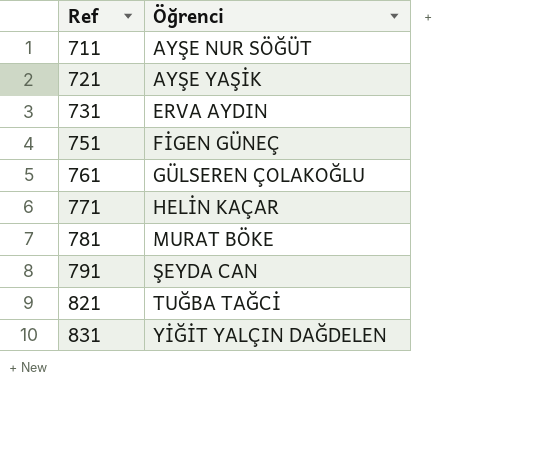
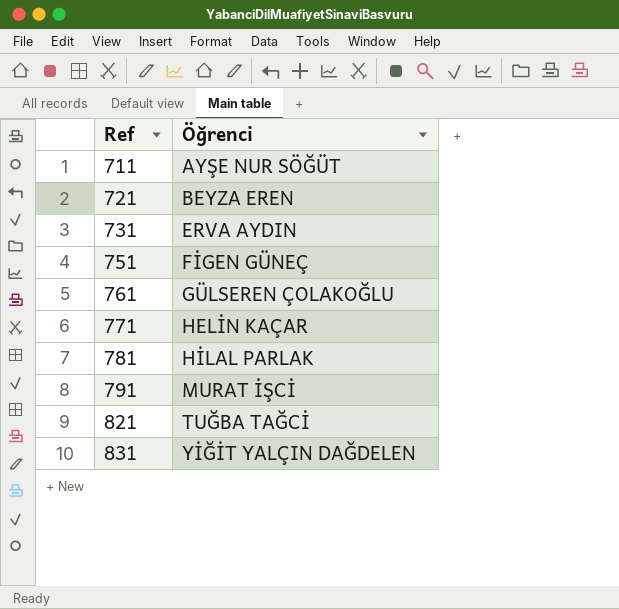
721 | Öğrenci: AYŞE YAŞİK -> BEYZA EREN
781 | Öğrenci: MURAT BÖKE -> HİLAL PARLAK
791 | Öğrenci: ŞEYDA CAN -> MURAT İŞCİ

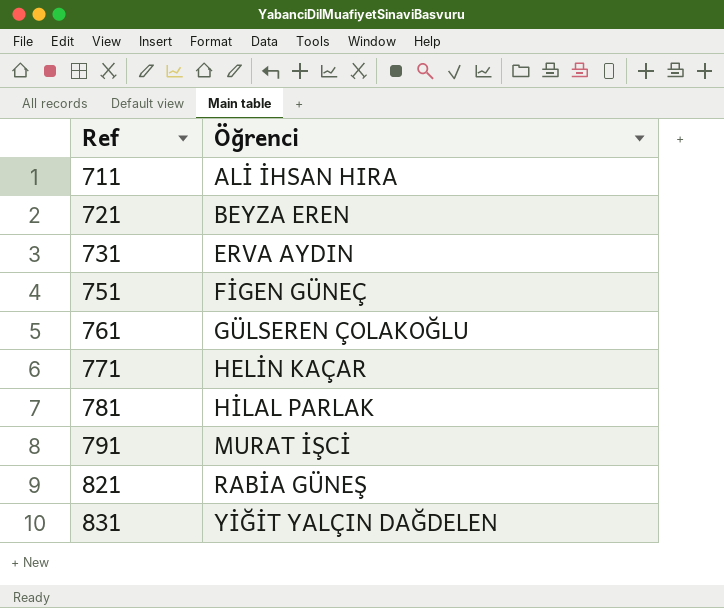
711 | Öğrenci: AYŞE NUR SÖĞÜT -> ALİ İHSAN HIRA
821 | Öğrenci: TUĞBA TAĞCİ -> RABİA GÜNEŞ

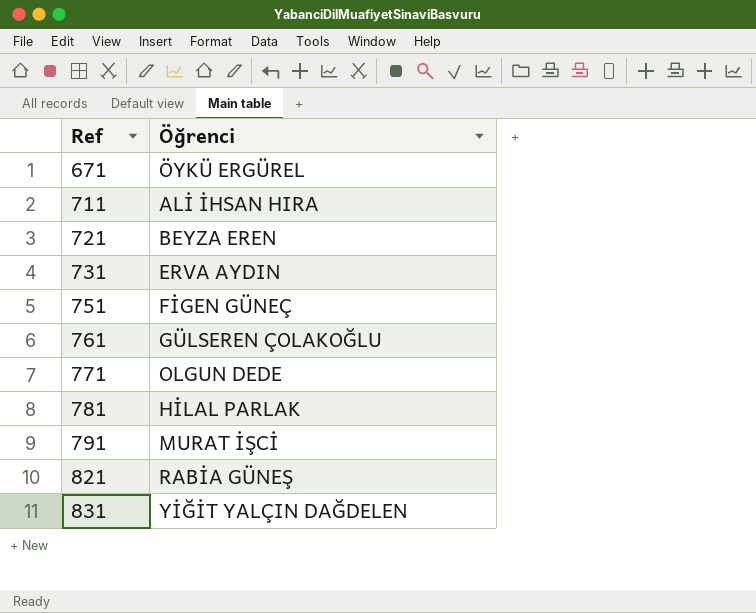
row 671: none -> ÖYKÜ ERGÜREL
771 | Öğrenci: HELİN KAÇAR -> OLGUN DEDE

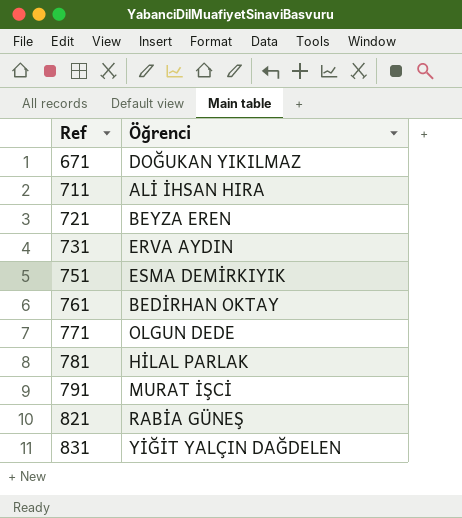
671 | Öğrenci: ÖYKÜ ERGÜREL -> DOĞUKAN YIKILMAZ
751 | Öğrenci: FİGEN GÜNEÇ -> ESMA DEMİRKIYIK
761 | Öğrenci: GÜLSEREN ÇOLAKOĞLU -> BEDİRHAN OKTAY

